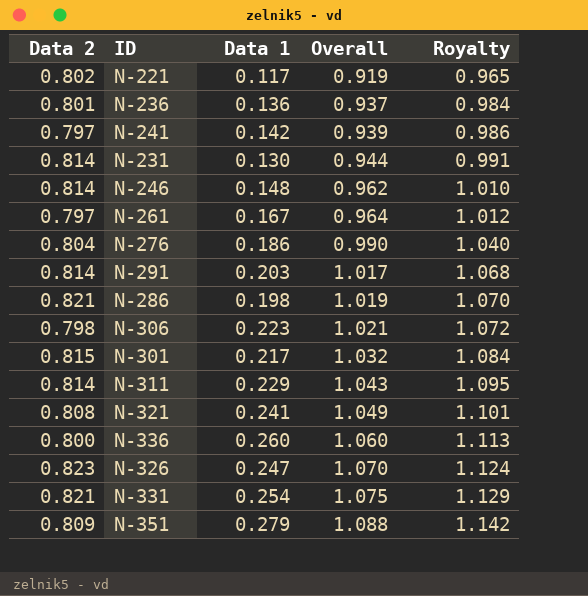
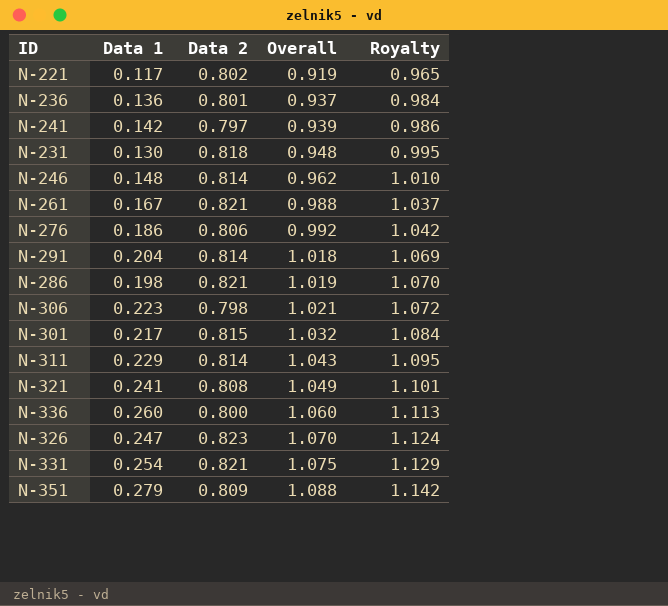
column Data 2 | position: 1 -> 3
N-231 | Data 2: 0.814 -> 0.818
N-231 | Overall: 0.944 -> 0.948
N-231 | Royalty: 0.991 -> 0.995
N-261 | Data 2: 0.797 -> 0.821
N-261 | Overall: 0.964 -> 0.988
N-261 | Royalty: 1.012 -> 1.037
N-276 | Data 2: 0.804 -> 0.806
N-276 | Overall: 0.990 -> 0.992
N-276 | Royalty: 1.040 -> 1.042
N-291 | Data 1: 0.203 -> 0.204
N-291 | Overall: 1.017 -> 1.018
N-291 | Royalty: 1.068 -> 1.069

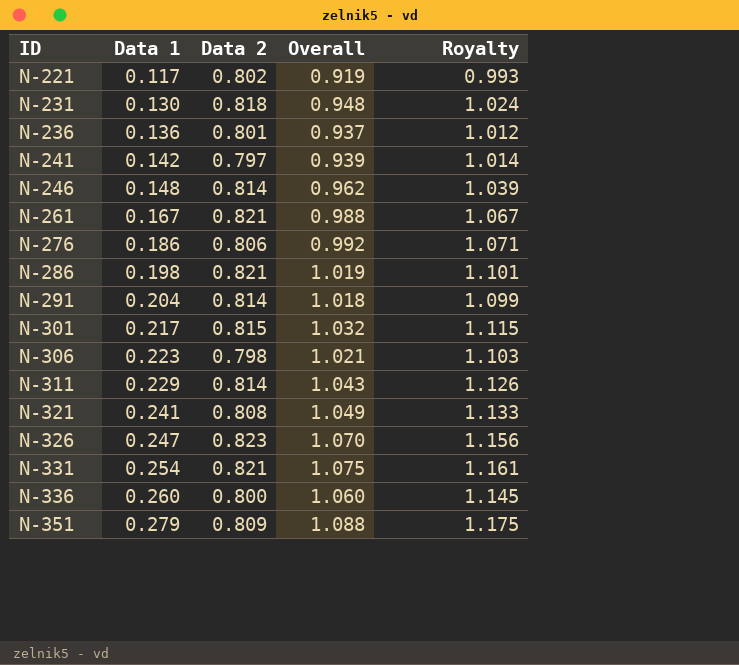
row order: Overall ascending -> ID ascending
column Royalty | formula: [Overall] * 1.05 -> [Overall] * 1.08

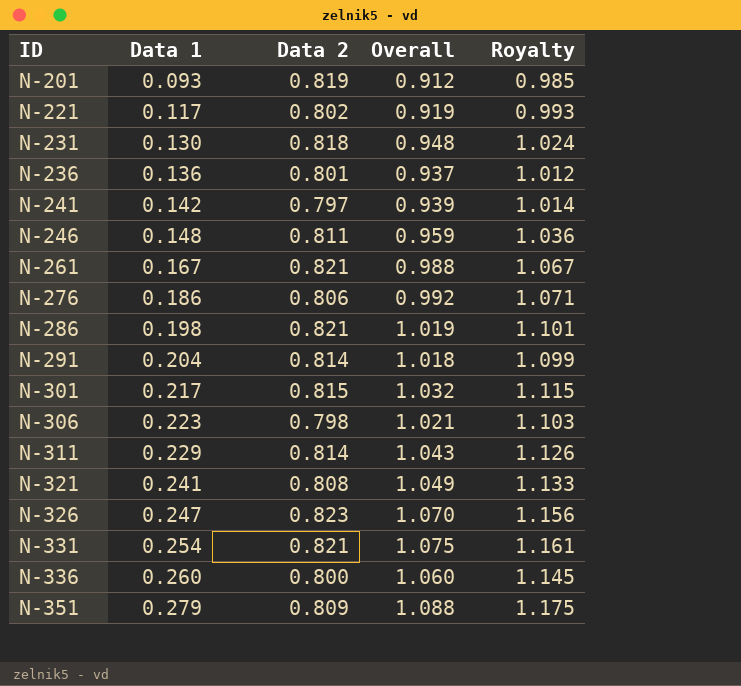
row N-201: none -> 0.093 | 0.819 | 0.912 | 0.985
N-246 | Data 2: 0.814 -> 0.811
N-246 | Overall: 0.962 -> 0.959
N-246 | Royalty: 1.039 -> 1.036

